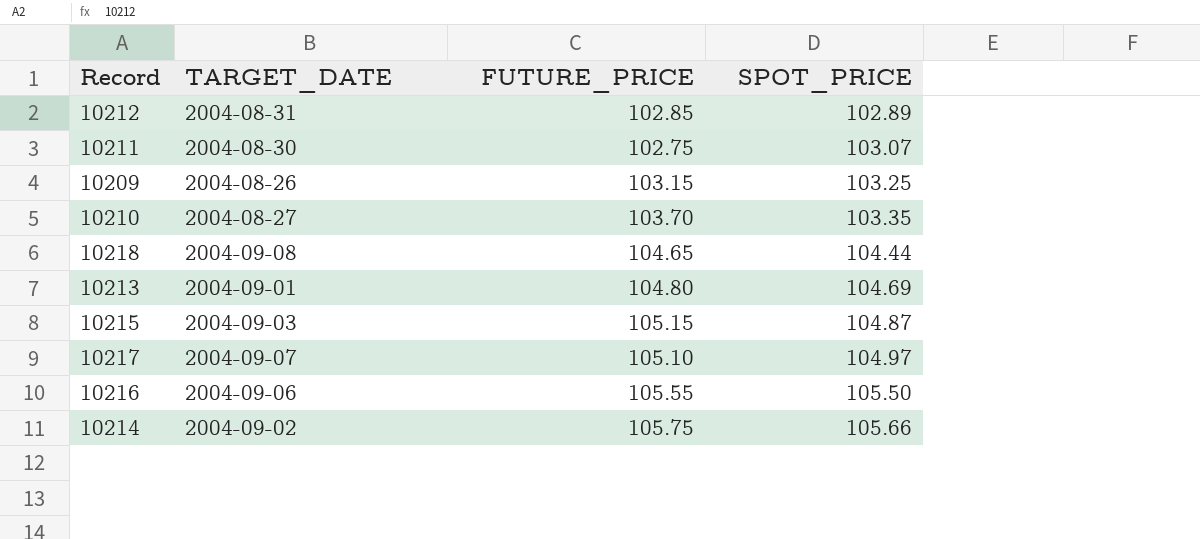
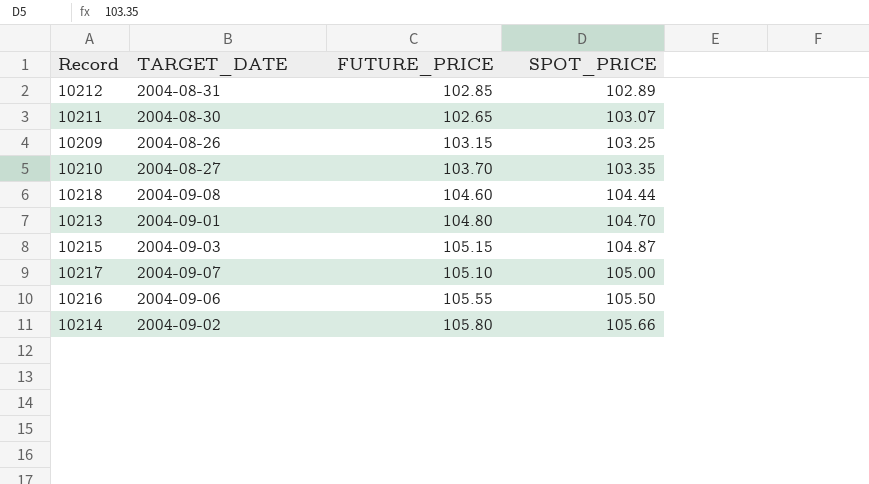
10211 | FUTURE_PRICE: 102.75 -> 102.65
10218 | FUTURE_PRICE: 104.65 -> 104.60
10213 | SPOT_PRICE: 104.69 -> 104.70
10217 | SPOT_PRICE: 104.97 -> 105.00
10214 | FUTURE_PRICE: 105.75 -> 105.80

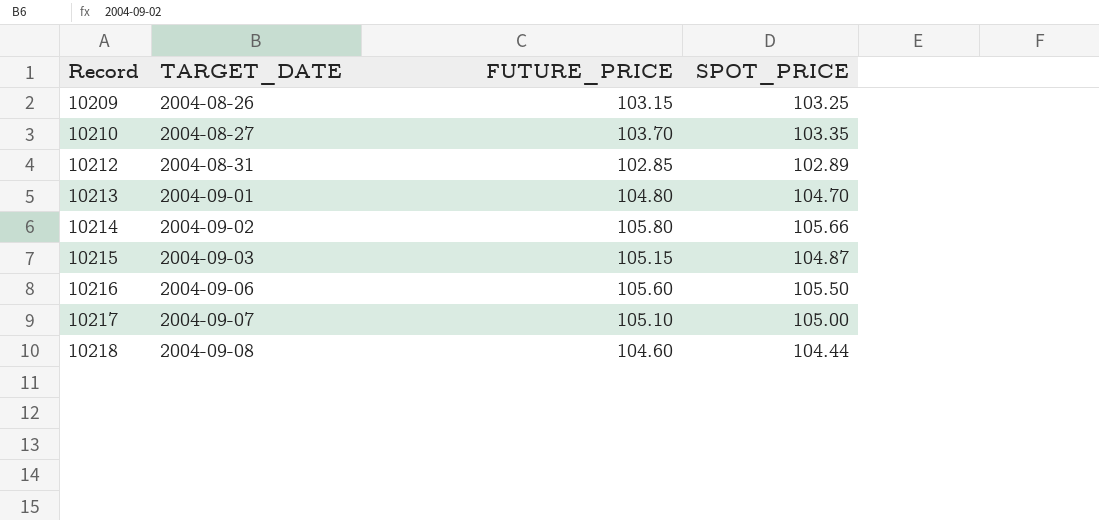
row order: SPOT_PRICE ascending -> Record ascending
row 10211: 2004-08-30 | 102.65 | 103.07 -> none
10216 | FUTURE_PRICE: 105.55 -> 105.60

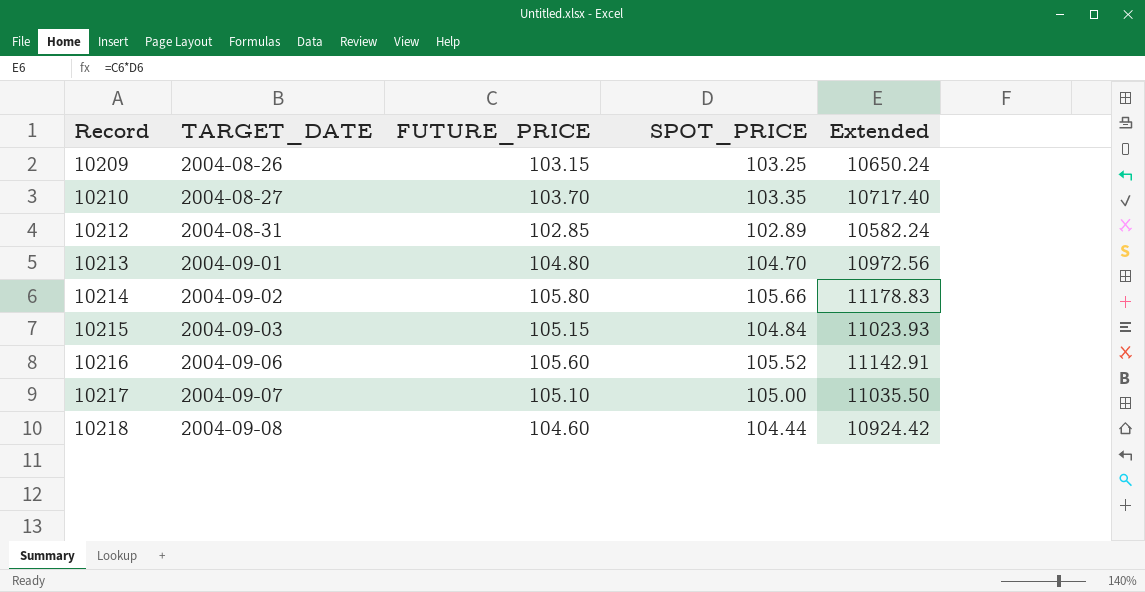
column Extended | formula: none -> [FUTURE_PRICE] * [SPOT_PRICE]
10215 | SPOT_PRICE: 104.87 -> 104.84
10216 | SPOT_PRICE: 105.50 -> 105.52

